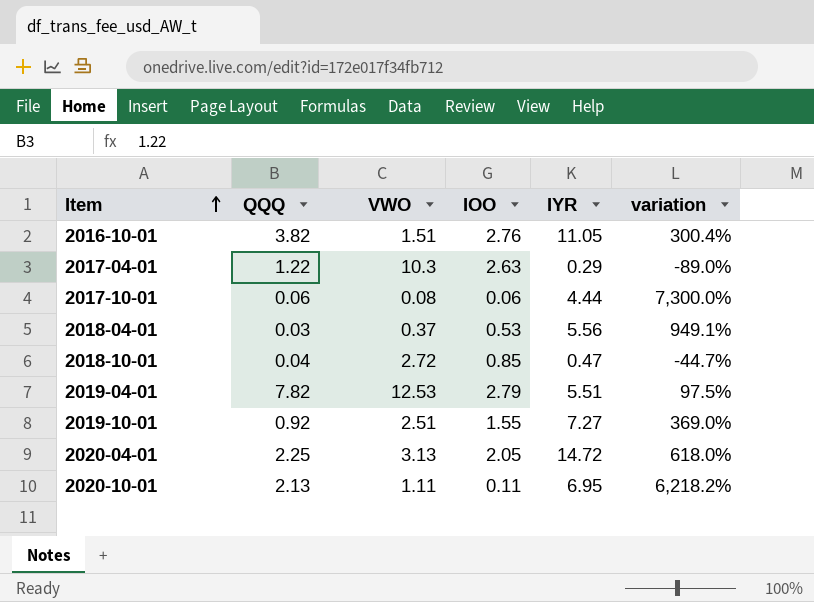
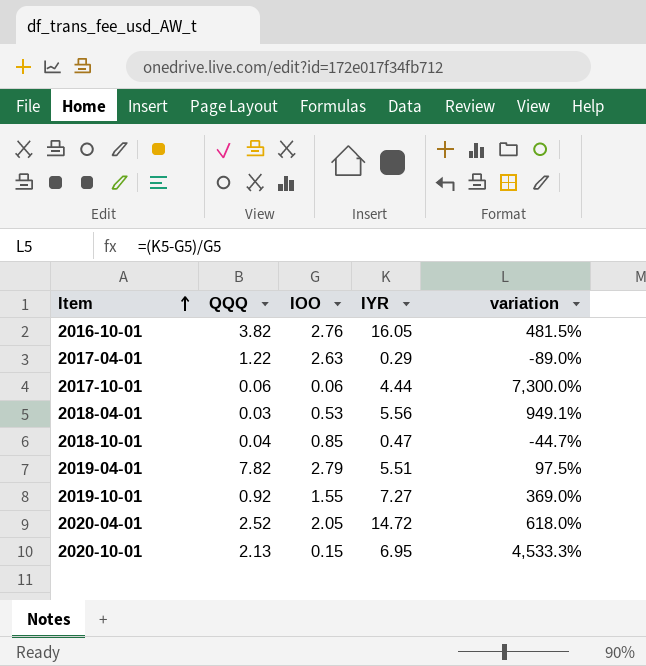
column VWO | position: 3 -> none
2016-10-01 | IYR: 11.05 -> 16.05
2016-10-01 | variation: 300.4% -> 481.5%
2020-04-01 | QQQ: 2.25 -> 2.52
2020-10-01 | IOO: 0.11 -> 0.15
2020-10-01 | variation: 6,218.2% -> 4,533.3%

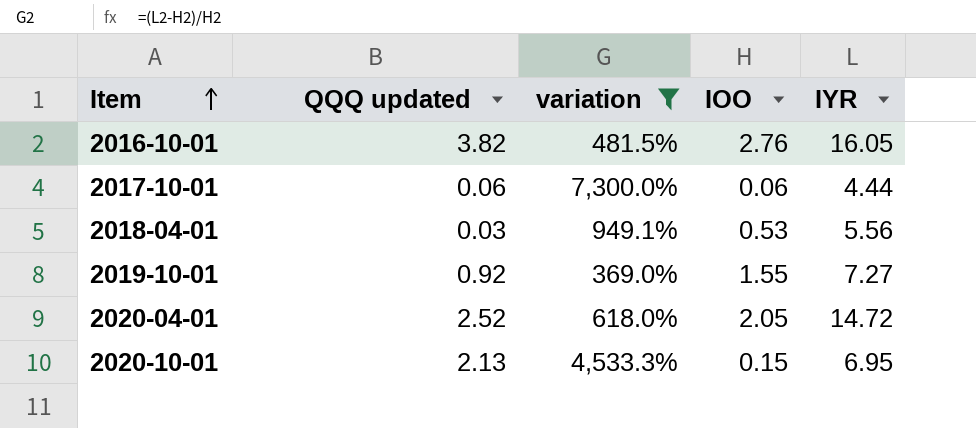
filter: none -> variation >= 369.0%
column name: QQQ -> QQQ updated
column variation | position: 5 -> 3

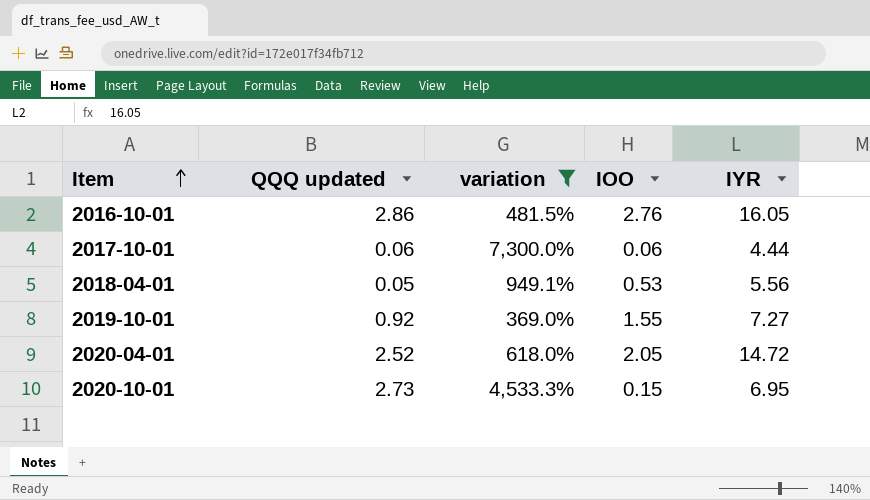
2016-10-01 | QQQ updated: 3.82 -> 2.86
2018-04-01 | QQQ updated: 0.03 -> 0.05
2020-10-01 | QQQ updated: 2.13 -> 2.73

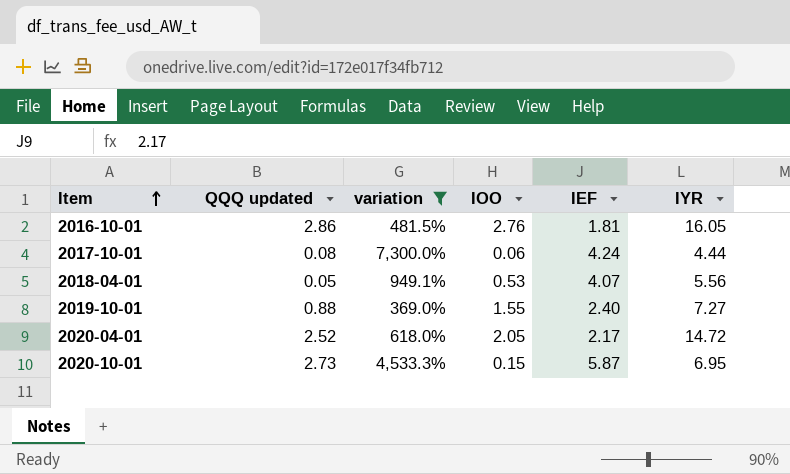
column IEF | position: none -> 5
2017-10-01 | QQQ updated: 0.06 -> 0.08
2019-10-01 | QQQ updated: 0.92 -> 0.88

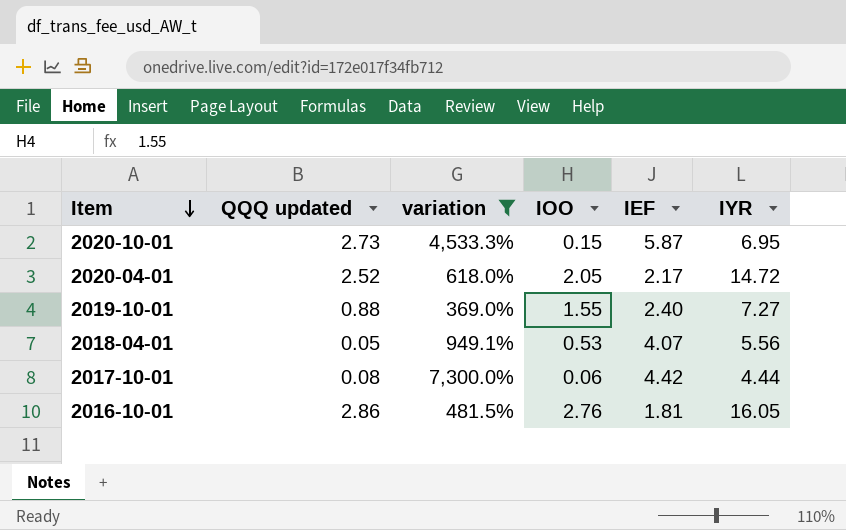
row order: Item ascending -> Item descending
2017-10-01 | IEF: 4.24 -> 4.42

